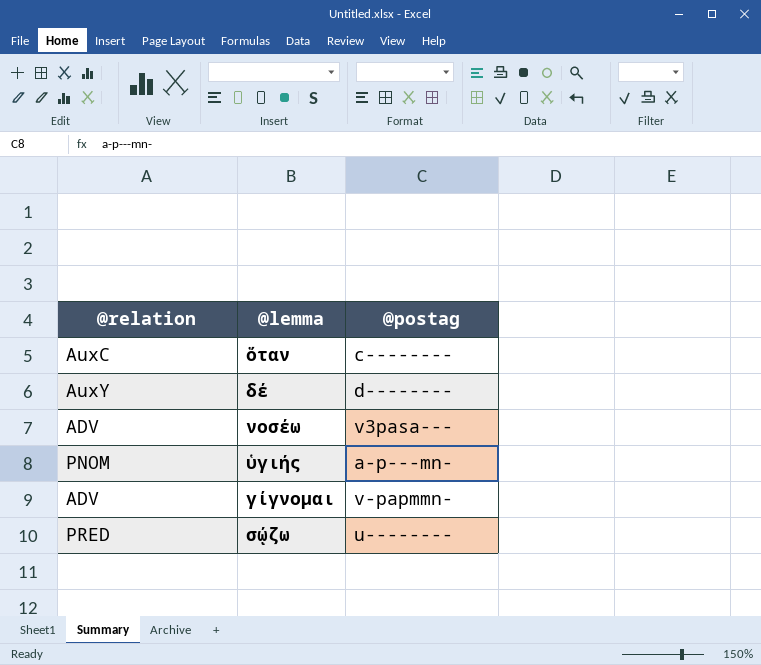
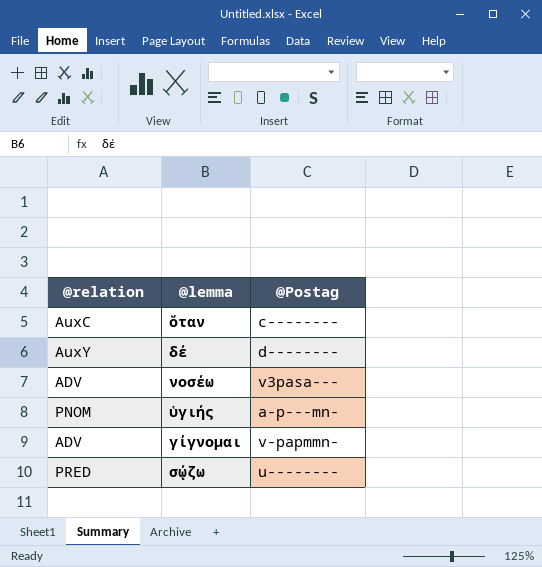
column name: @postag -> @Postag

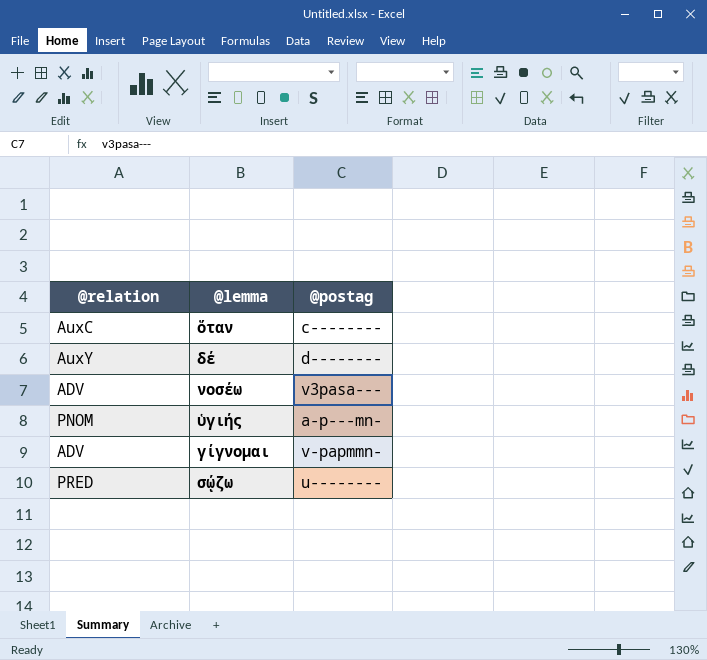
column name: @Postag -> @postag

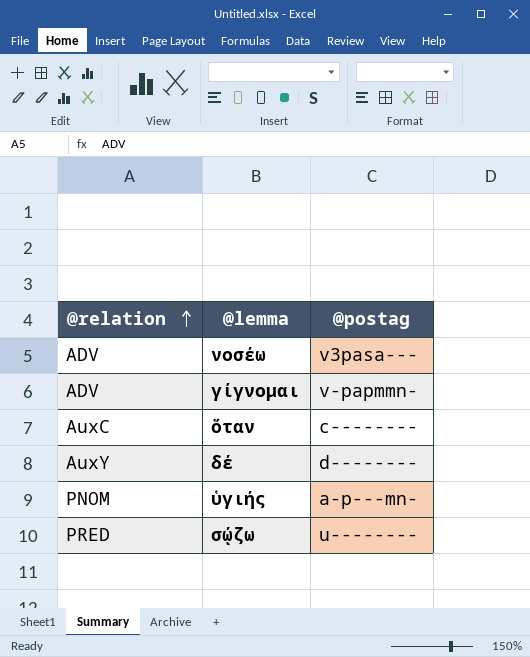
row order: none -> @relation ascending

